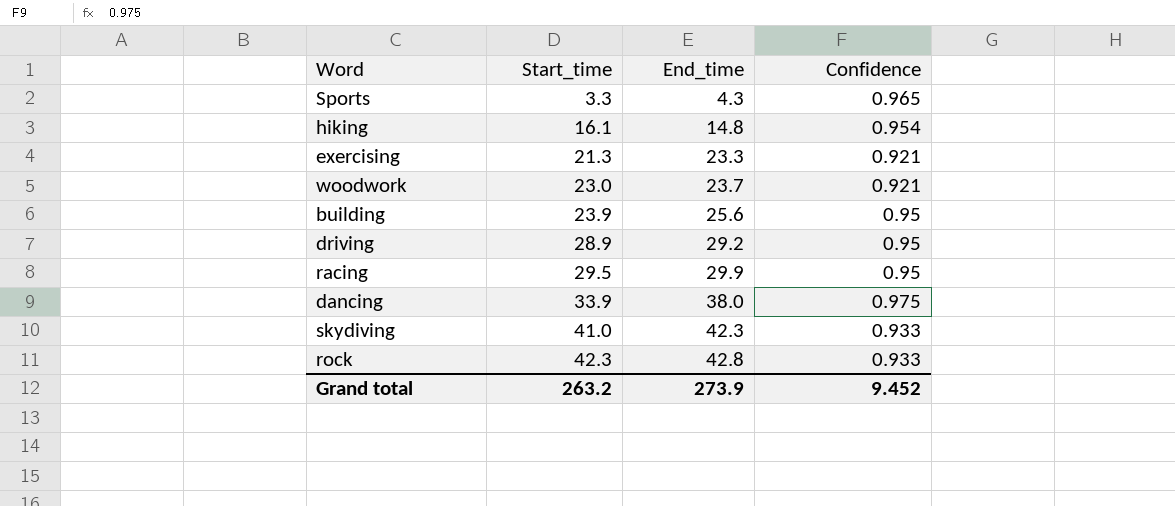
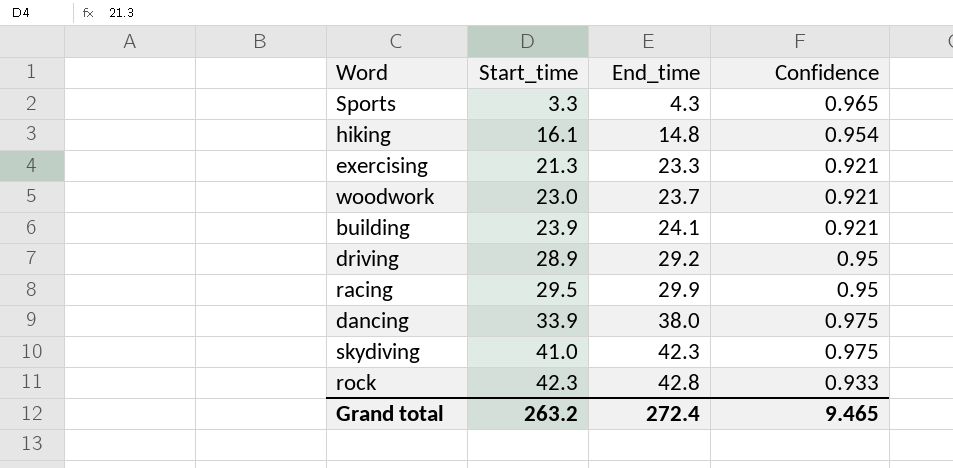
building | End_time: 25.6 -> 24.1
building | Confidence: 0.95 -> 0.921
skydiving | Confidence: 0.933 -> 0.975
Grand total | End_time: 273.9 -> 272.4
Grand total | Confidence: 9.452 -> 9.465

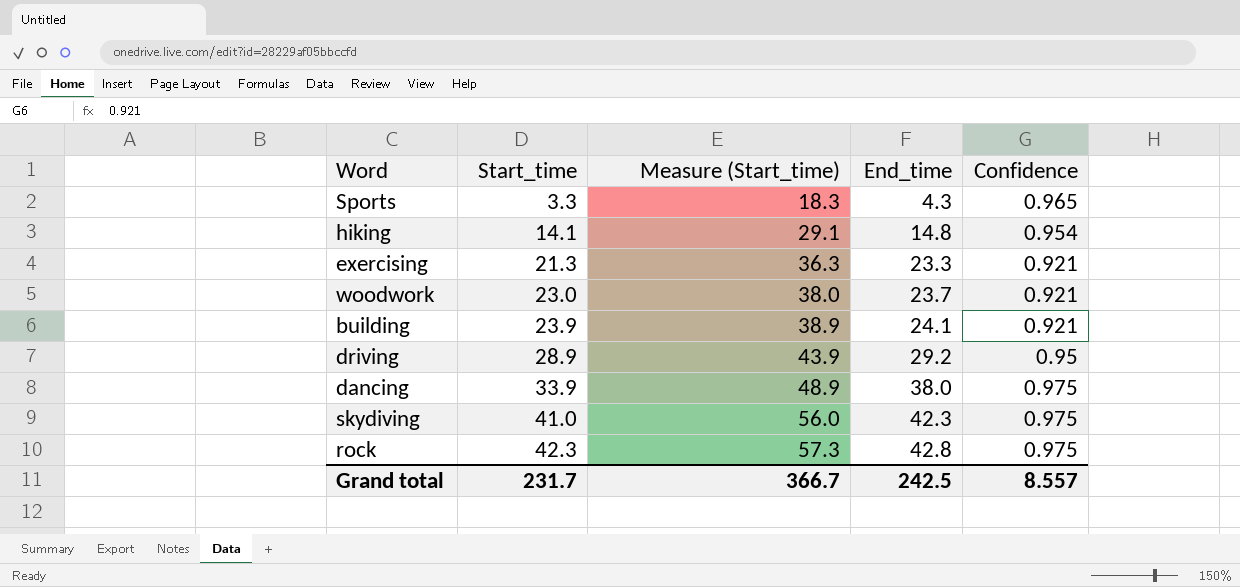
column Measure (Start_time) | formula: none -> [Start_time] + 15
row racing: 29.5 | 29.9 | 0.95 -> none
hiking | Start_time: 16.1 -> 14.1
rock | Confidence: 0.933 -> 0.975
Grand total | Start_time: 263.2 -> 231.7
Grand total | End_time: 272.4 -> 242.5
Grand total | Confidence: 9.465 -> 8.557

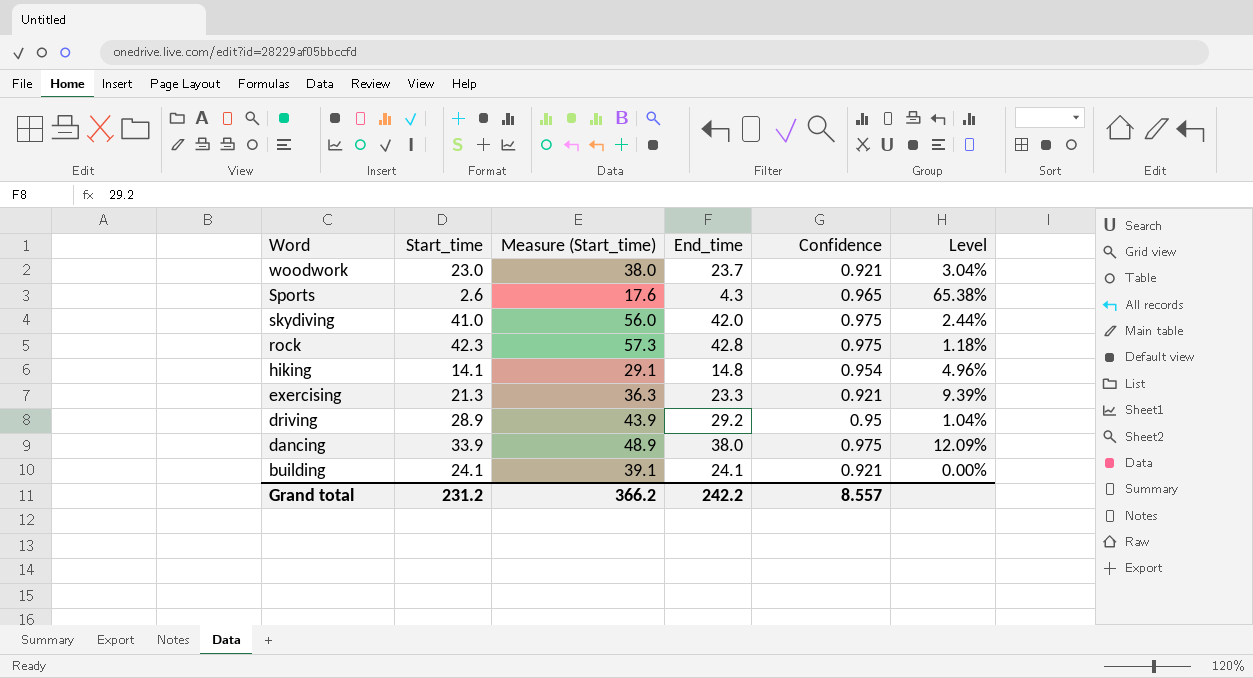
row order: Start_time ascending -> Word descending
column Level | formula: none -> ([End_time] - [Start_time]) / [Start_time]
Sports | Start_time: 3.3 -> 2.6
Sports | Measure (Start_time): 18.3 -> 17.6
skydiving | End_time: 42.3 -> 42.0
building | Start_time: 23.9 -> 24.1
building | Measure (Start_time): 38.9 -> 39.1
Grand total | Start_time: 231.7 -> 231.2
Grand total | Measure (Start_time): 366.7 -> 366.2
Grand total | End_time: 242.5 -> 242.2

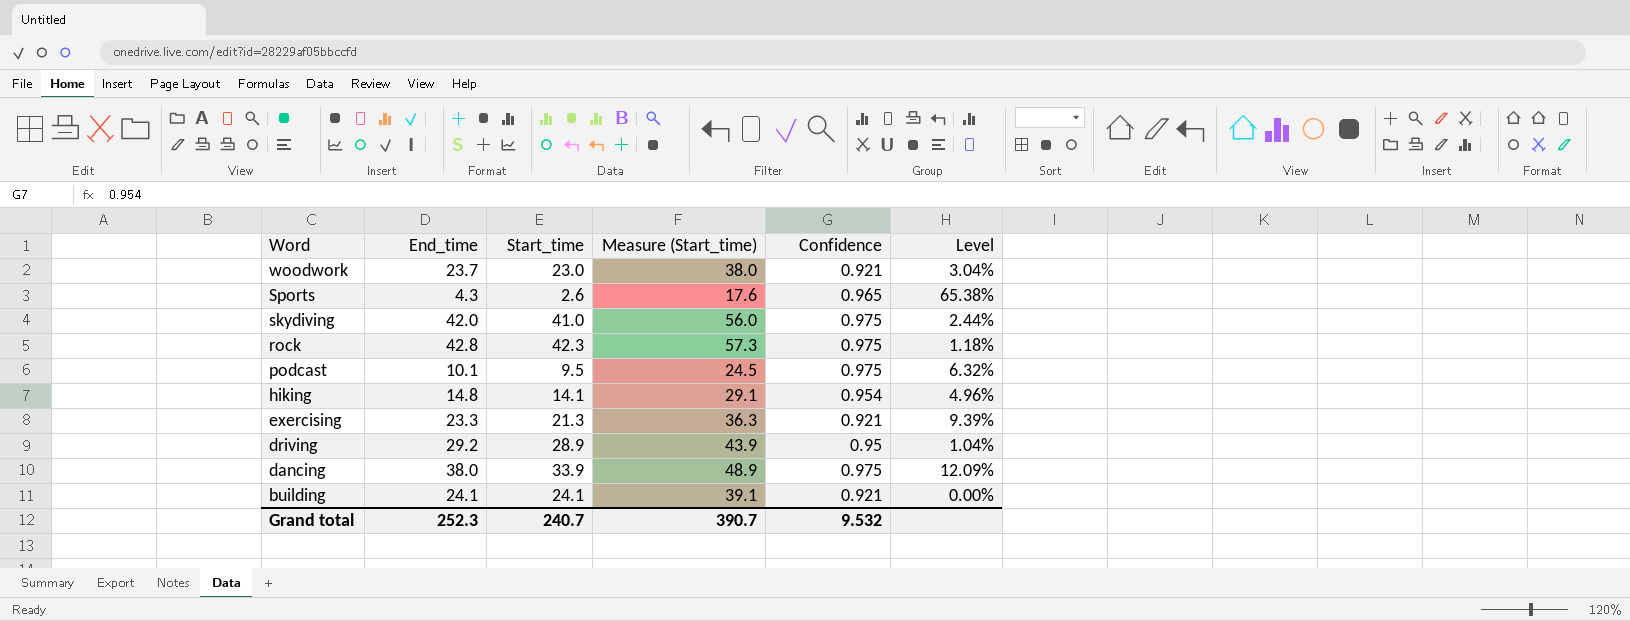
column End_time | position: 4 -> 2
row podcast: none -> 10.1 | 9.5 | 24.5 | 0.975 | 6.32%
Grand total | End_time: 242.2 -> 252.3
Grand total | Start_time: 231.2 -> 240.7
Grand total | Measure (Start_time): 366.2 -> 390.7
Grand total | Confidence: 8.557 -> 9.532

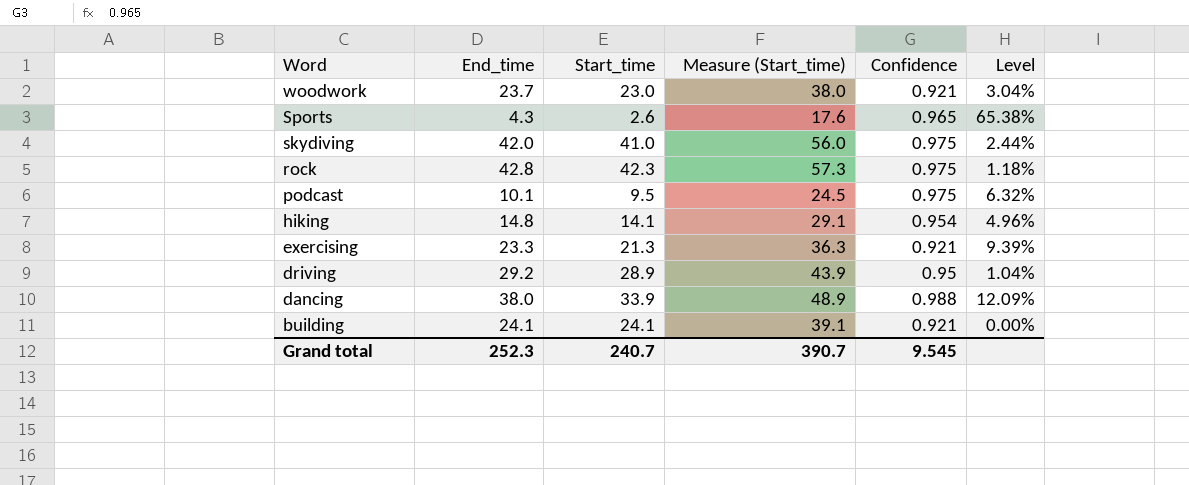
dancing | Confidence: 0.975 -> 0.988
Grand total | Confidence: 9.532 -> 9.545

